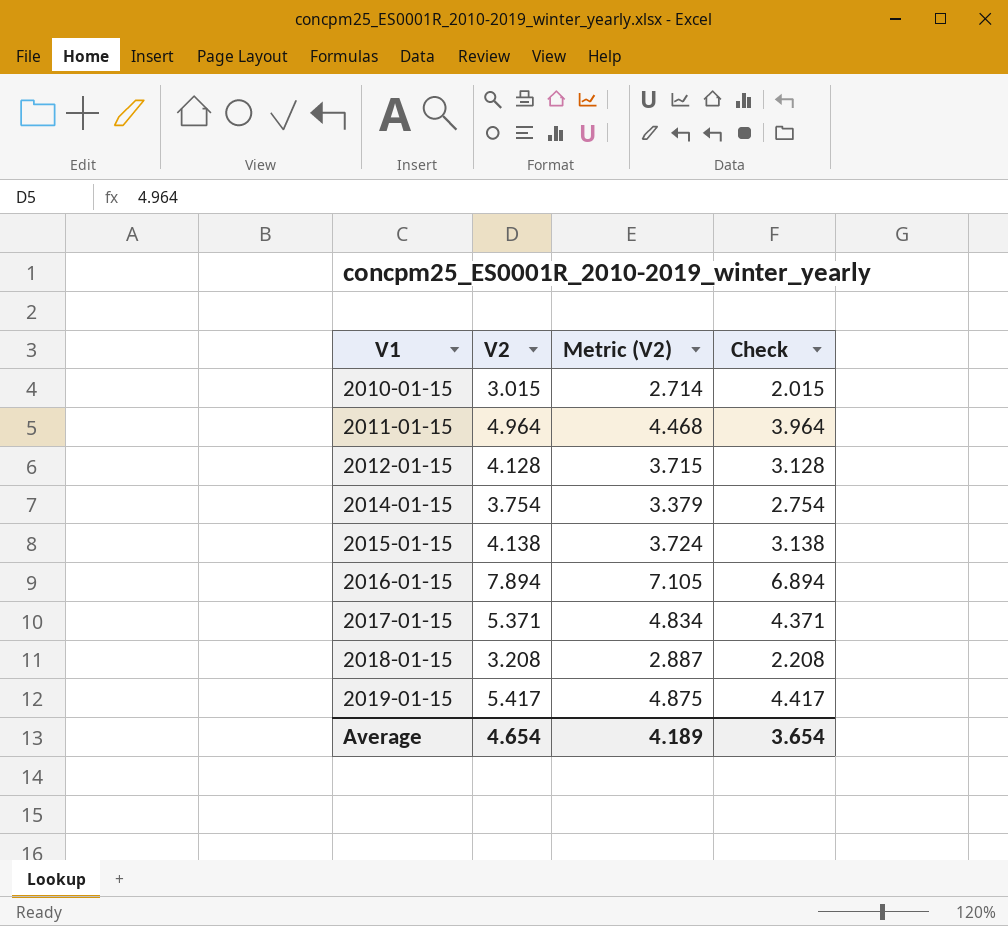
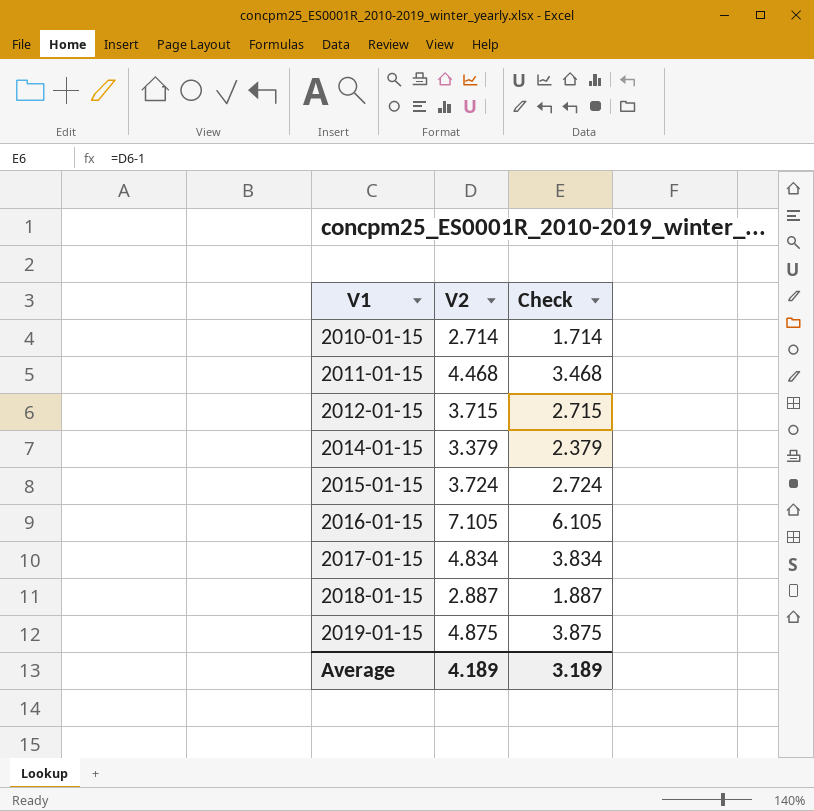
column Metric (V2) | formula: [V2] * 0.9 -> none
2010-01-15 | V2: 3.015 -> 2.714
2010-01-15 | Check: 2.015 -> 1.714
2011-01-15 | V2: 4.964 -> 4.468
2011-01-15 | Check: 3.964 -> 3.468
2012-01-15 | V2: 4.128 -> 3.715
2012-01-15 | Check: 3.128 -> 2.715
2014-01-15 | V2: 3.754 -> 3.379
2014-01-15 | Check: 2.754 -> 2.379
2015-01-15 | V2: 4.138 -> 3.724
2015-01-15 | Check: 3.138 -> 2.724
2016-01-15 | V2: 7.894 -> 7.105
2016-01-15 | Check: 6.894 -> 6.105
2017-01-15 | V2: 5.371 -> 4.834
2017-01-15 | Check: 4.371 -> 3.834
2018-01-15 | V2: 3.208 -> 2.887
2018-01-15 | Check: 2.208 -> 1.887
2019-01-15 | V2: 5.417 -> 4.875
2019-01-15 | Check: 4.417 -> 3.875
Average | V2: 4.654 -> 4.189
Average | Check: 3.654 -> 3.189

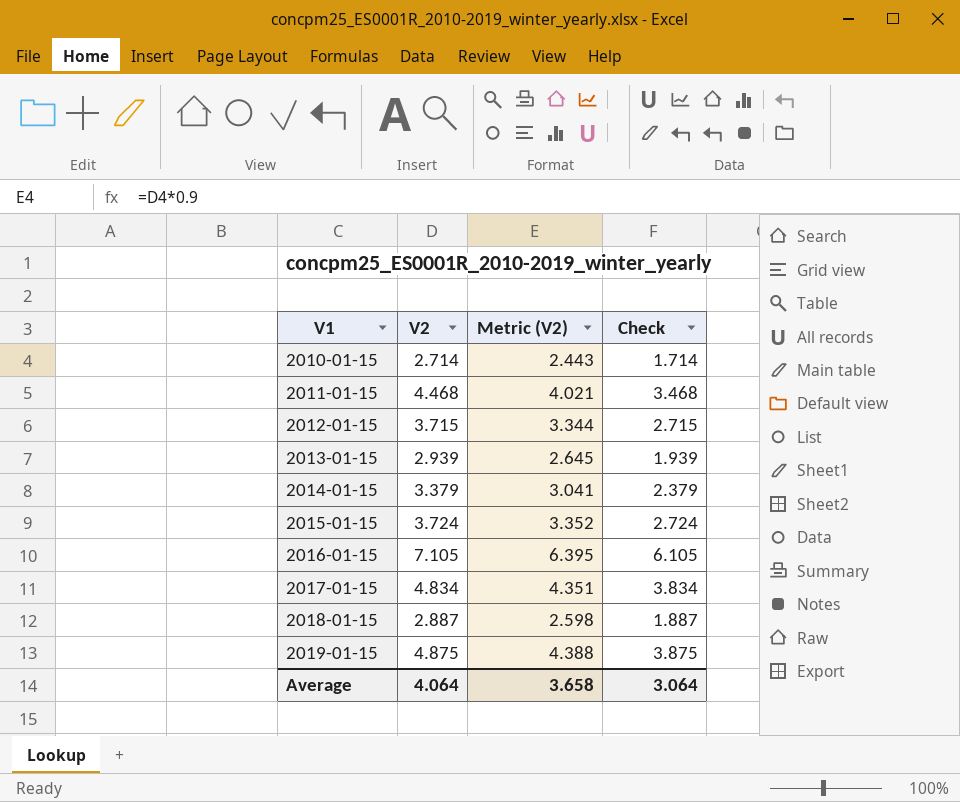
column Metric (V2) | formula: none -> [V2] * 0.9
row 2013-01-15: none -> 2.939 | 2.645 | 1.939
Average | V2: 4.189 -> 4.064
Average | Check: 3.189 -> 3.064

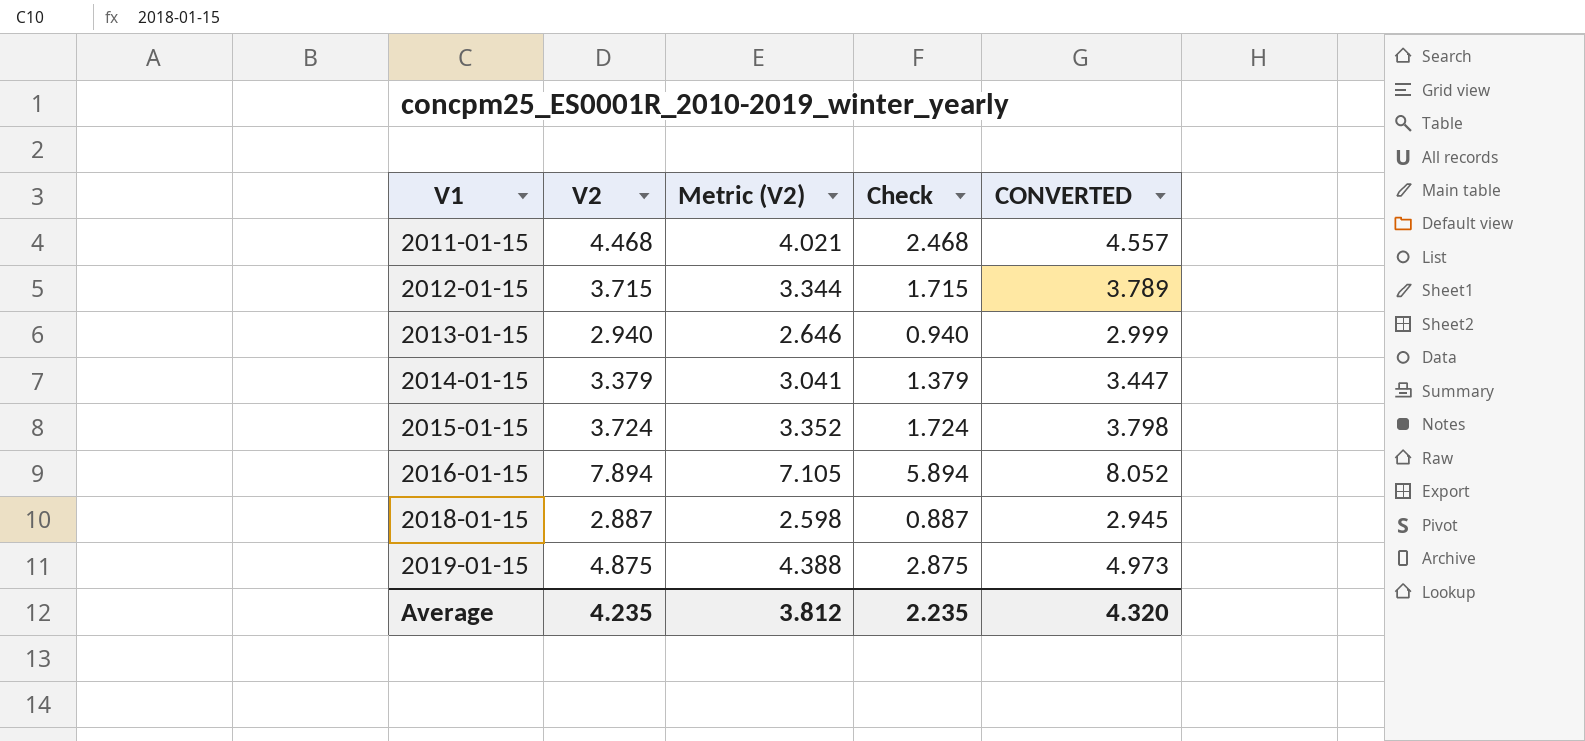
column Check | formula: [V2] - 1 -> [V2] - 2
column CONVERTED | formula: none -> [V2] * 1.02
row 2010-01-15: 2.714 | 2.443 | 1.714 -> none
row 2017-01-15: 4.834 | 4.351 | 3.834 -> none
2013-01-15 | V2: 2.939 -> 2.940
2013-01-15 | Metric (V2): 2.645 -> 2.646
2016-01-15 | V2: 7.105 -> 7.894
2016-01-15 | Metric (V2): 6.395 -> 7.105
Average | V2: 4.064 -> 4.235
Average | Metric (V2): 3.658 -> 3.812
Average | Check: 3.064 -> 2.235

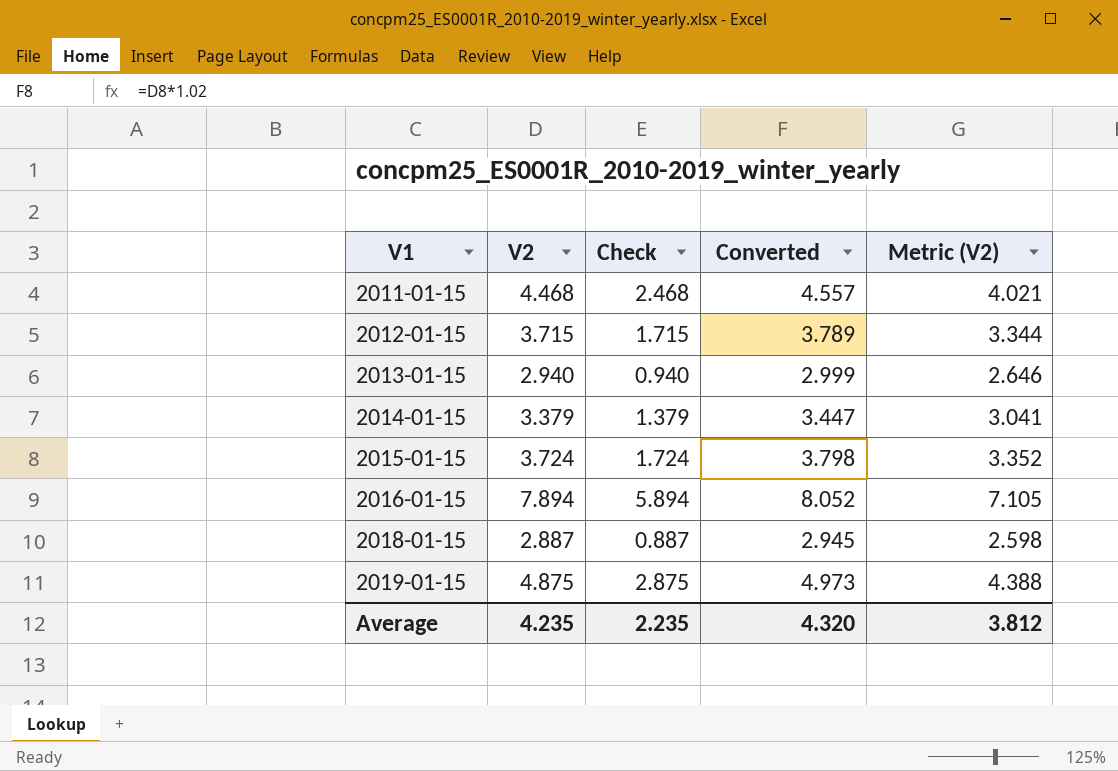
column name: CONVERTED -> Converted
column Metric (V2) | position: 3 -> 5

